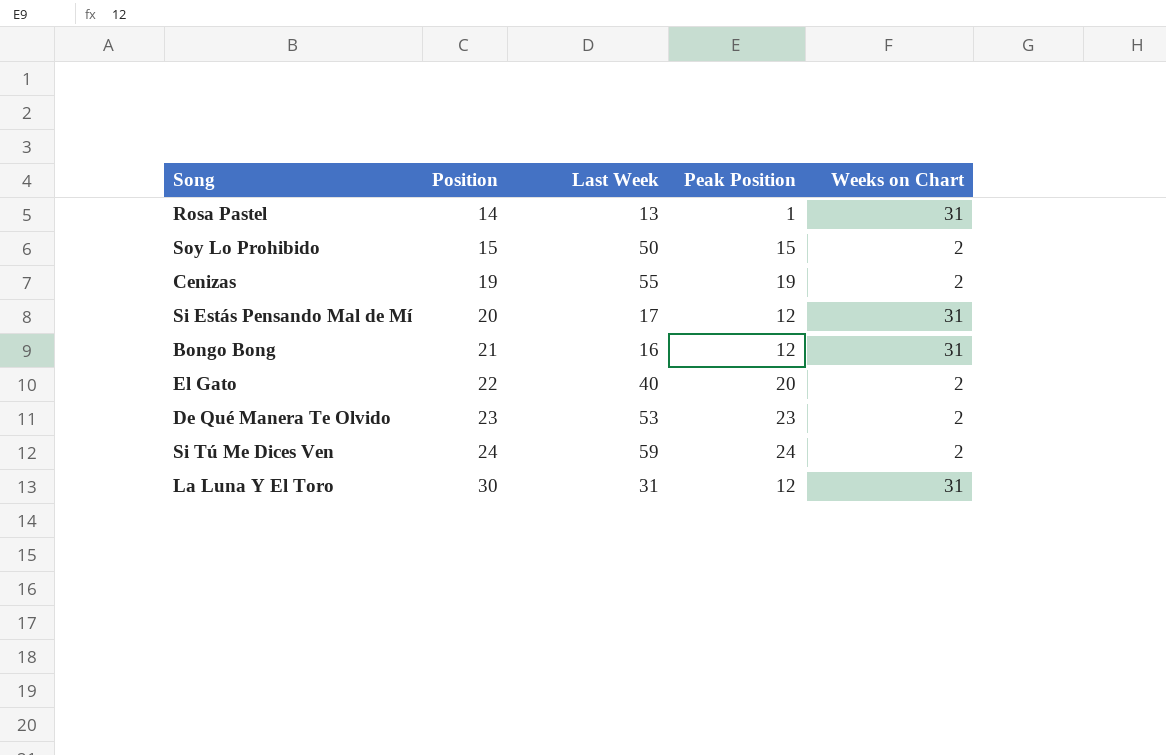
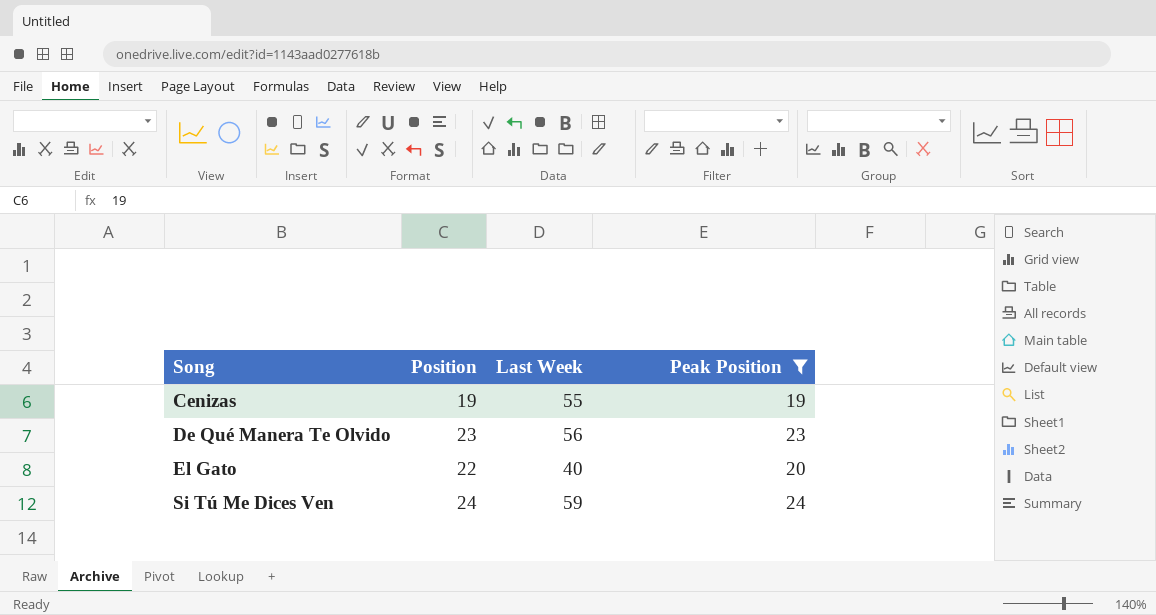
filter: none -> Peak Position >= 19
row order: Position ascending -> Song ascending
column Weeks on Chart | position: 5 -> none
De Qué Manera Te Olvido | Last Week: 53 -> 56

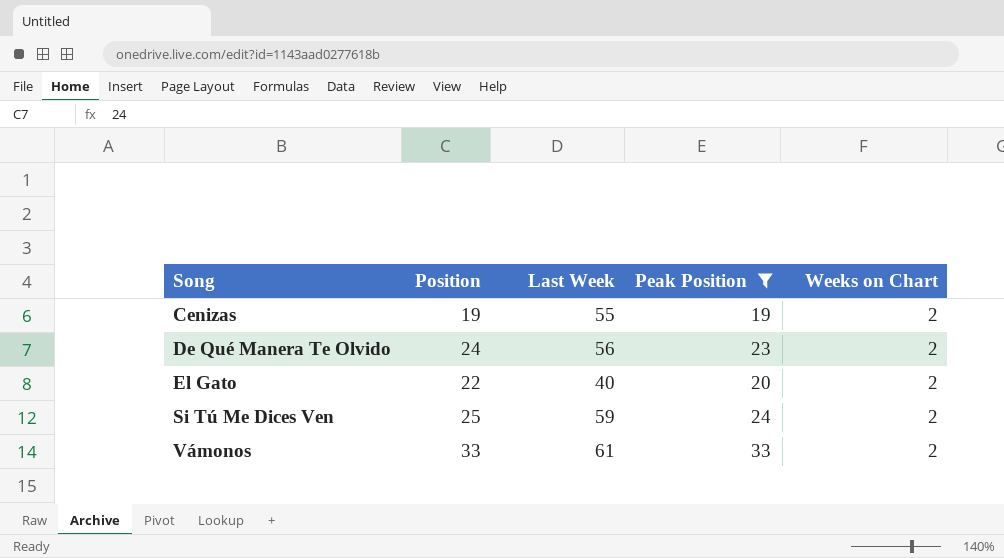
column Weeks on Chart | position: none -> 5
De Qué Manera Te Olvido | Position: 23 -> 24
Si Tú Me Dices Ven | Position: 24 -> 25
row Vámonos: none -> 33 | 61 | 33 | 2

